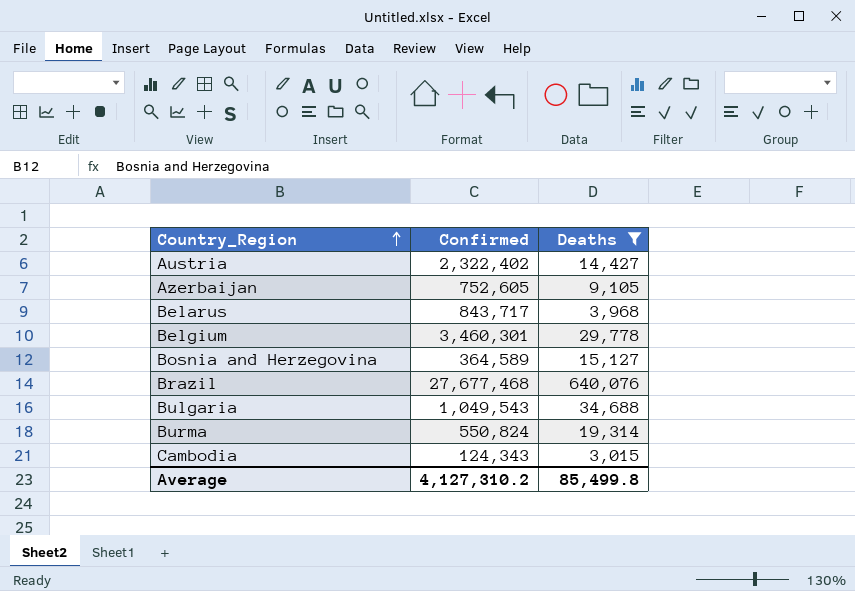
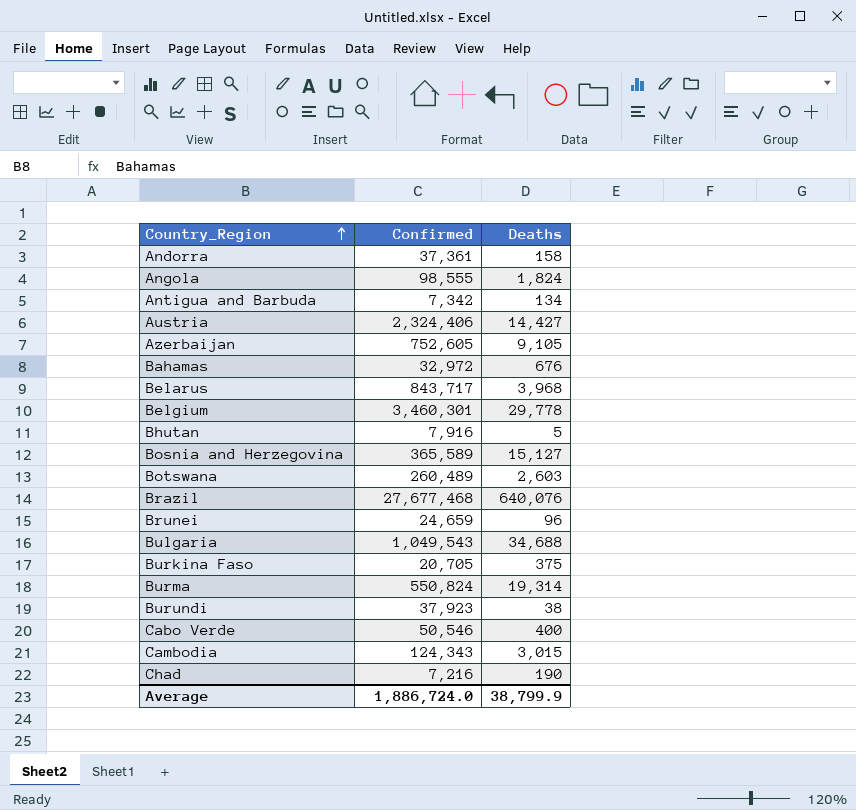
filter: Deaths >= 3,015 -> none
Austria | Confirmed: 2,322,402 -> 2,324,406
Bosnia and Herzegovina | Confirmed: 364,589 -> 365,589
Average | Confirmed: 4,127,310.2 -> 1,886,724.0
Average | Deaths: 85,499.8 -> 38,799.9

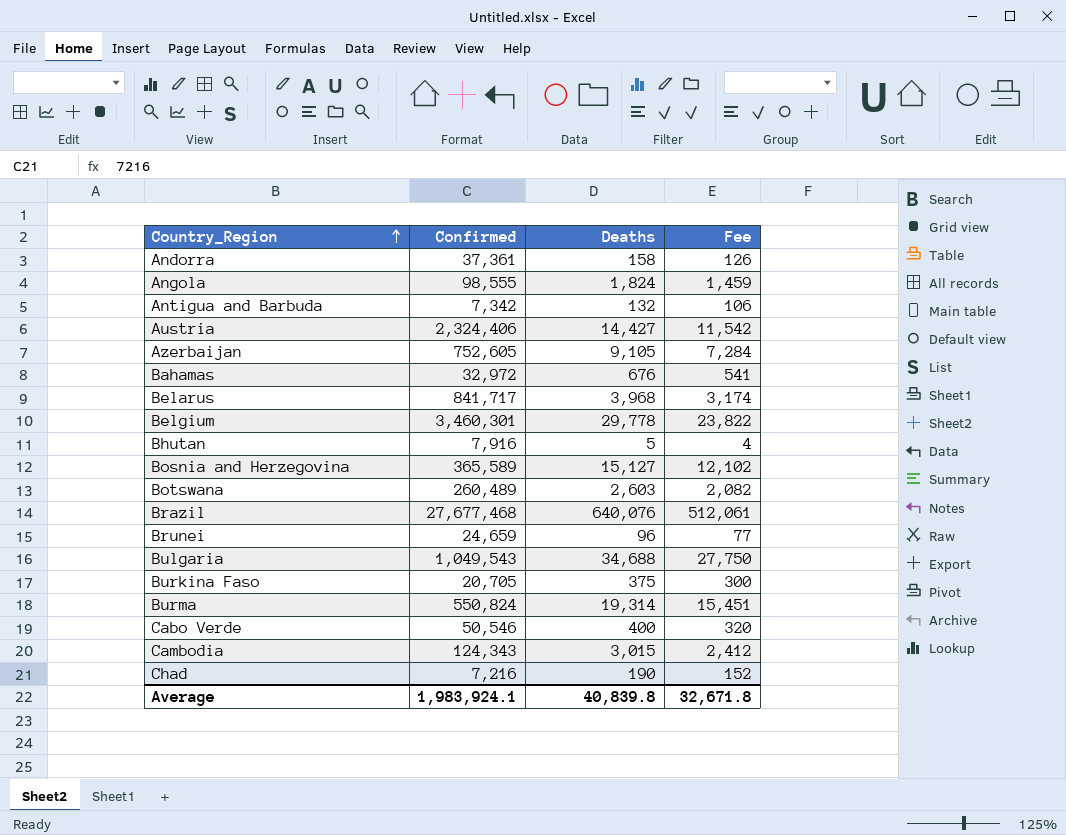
column Fee | formula: none -> [Deaths] * 0.8
row Burundi: 37,923 | 38 -> none
Antigua and Barbuda | Deaths: 134 -> 132
Belarus | Confirmed: 843,717 -> 841,717
Average | Confirmed: 1,886,724.0 -> 1,983,924.1
Average | Deaths: 38,799.9 -> 40,839.8

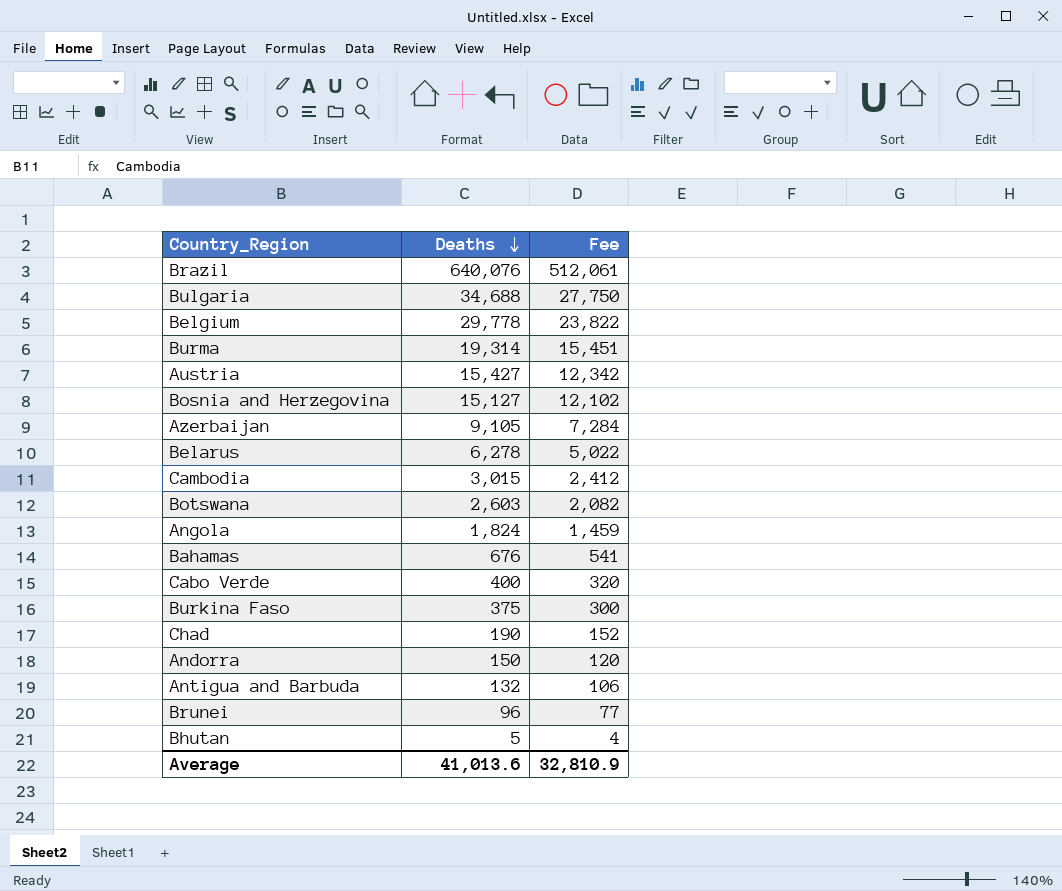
row order: Country_Region ascending -> Deaths descending
column Confirmed | position: 2 -> none
Austria | Deaths: 14,427 -> 15,427
Austria | Fee: 11,542 -> 12,342
Belarus | Deaths: 3,968 -> 6,278
Belarus | Fee: 3,174 -> 5,022
Andorra | Deaths: 158 -> 150
Andorra | Fee: 126 -> 120
Average | Deaths: 40,839.8 -> 41,013.6
Average | Fee: 32,671.8 -> 32,810.9

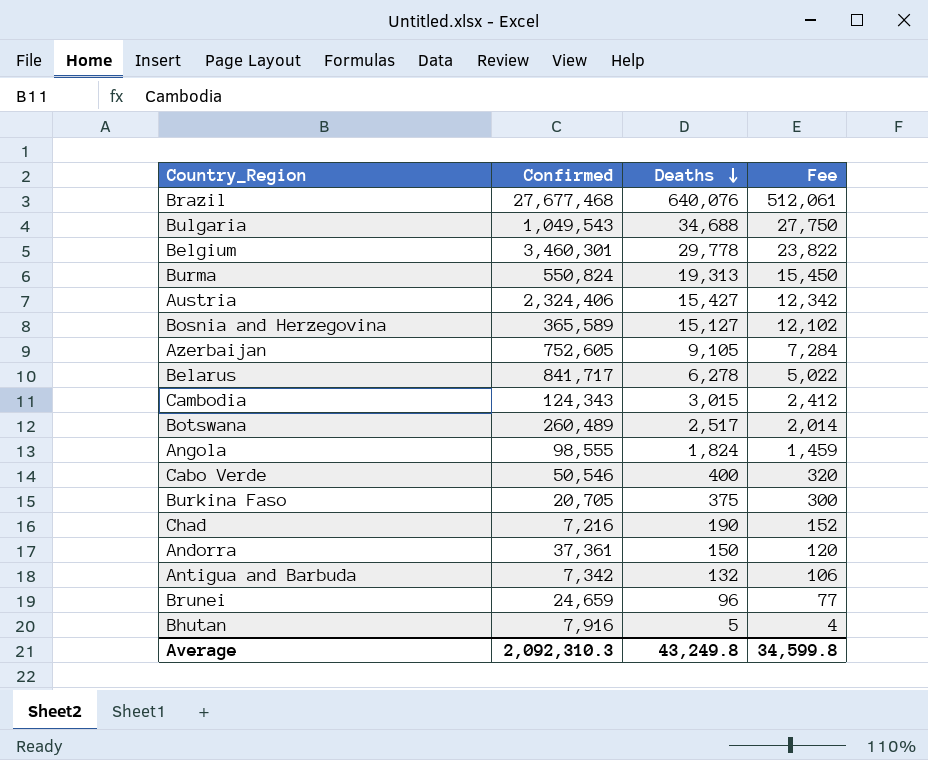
column Confirmed | position: none -> 2
row Bahamas: 676 | 541 -> none
Burma | Deaths: 19,314 -> 19,313
Burma | Fee: 15,451 -> 15,450
Botswana | Deaths: 2,603 -> 2,517
Botswana | Fee: 2,082 -> 2,014
Average | Deaths: 41,013.6 -> 43,249.8
Average | Fee: 32,810.9 -> 34,599.8

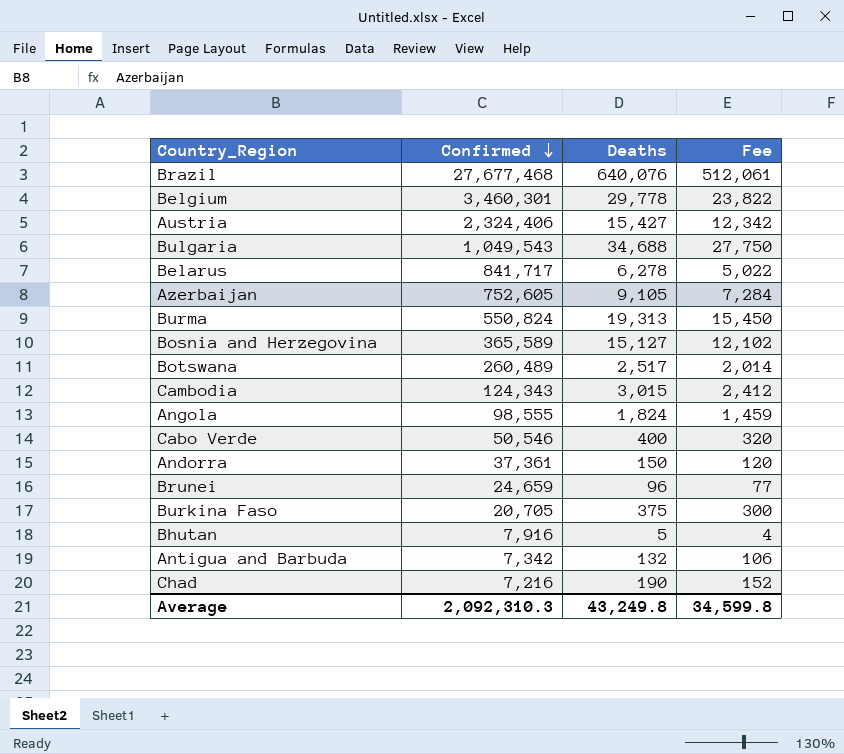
row order: Deaths descending -> Confirmed descending

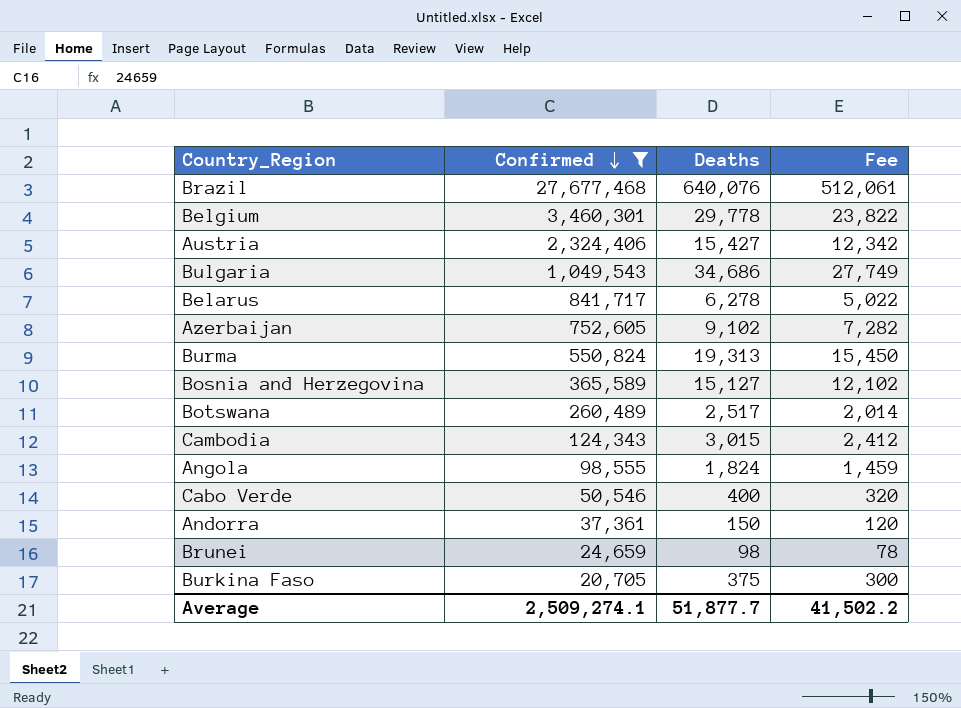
filter: none -> Confirmed >= 20,705
Bulgaria | Deaths: 34,688 -> 34,686
Bulgaria | Fee: 27,750 -> 27,749
Azerbaijan | Deaths: 9,105 -> 9,102
Azerbaijan | Fee: 7,284 -> 7,282
Brunei | Deaths: 96 -> 98
Brunei | Fee: 77 -> 78
Average | Confirmed: 2,092,310.3 -> 2,509,274.1
Average | Deaths: 43,249.8 -> 51,877.7
Average | Fee: 34,599.8 -> 41,502.2

